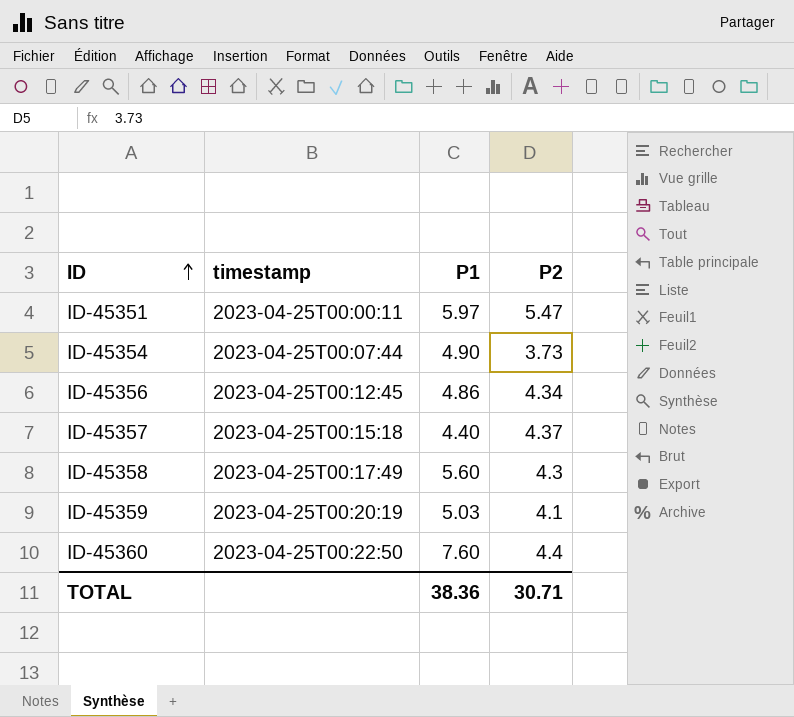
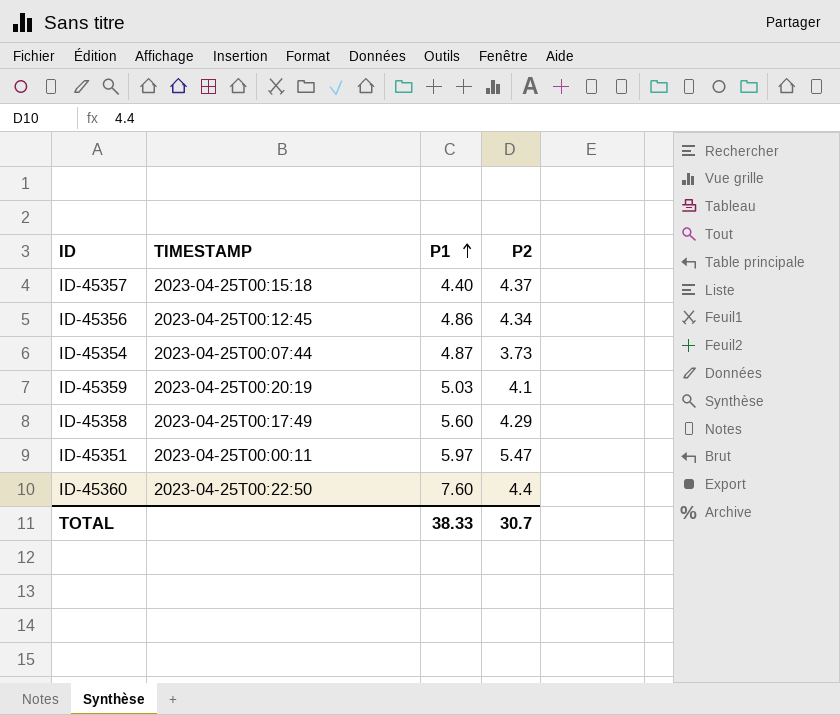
row order: ID ascending -> P1 ascending
column name: timestamp -> TIMESTAMP
ID-45354 | P1: 4.90 -> 4.87
ID-45358 | P2: 4.3 -> 4.29
TOTAL | P1: 38.36 -> 38.33
TOTAL | P2: 30.71 -> 30.7

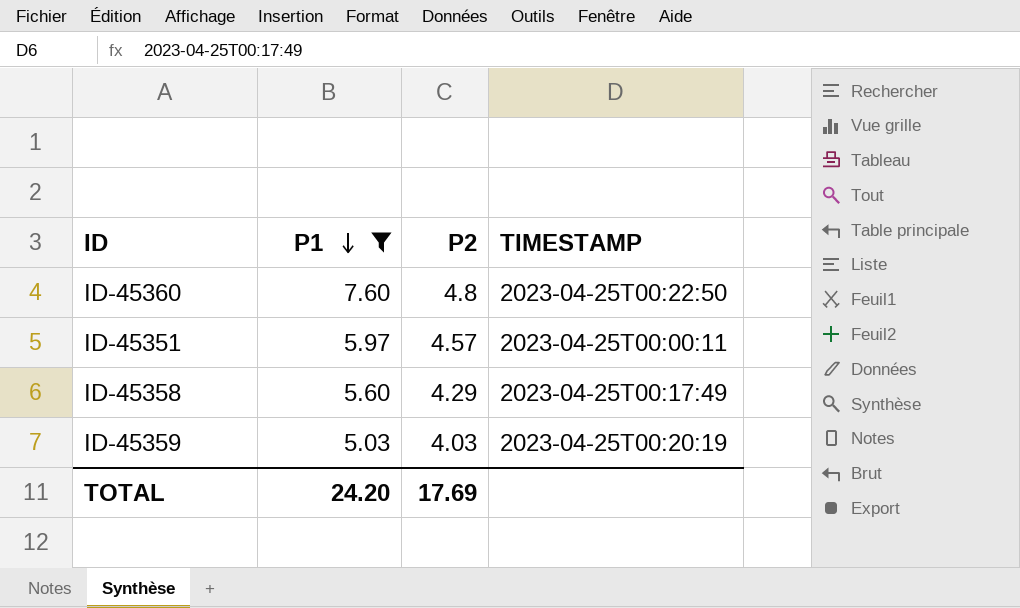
filter: none -> P1 >= 5.03
row order: P1 ascending -> P1 descending
column TIMESTAMP | position: 2 -> 4
ID-45360 | P2: 4.4 -> 4.8
ID-45351 | P2: 5.47 -> 4.57
ID-45359 | P2: 4.1 -> 4.03
TOTAL | P1: 38.33 -> 24.20
TOTAL | P2: 30.7 -> 17.69

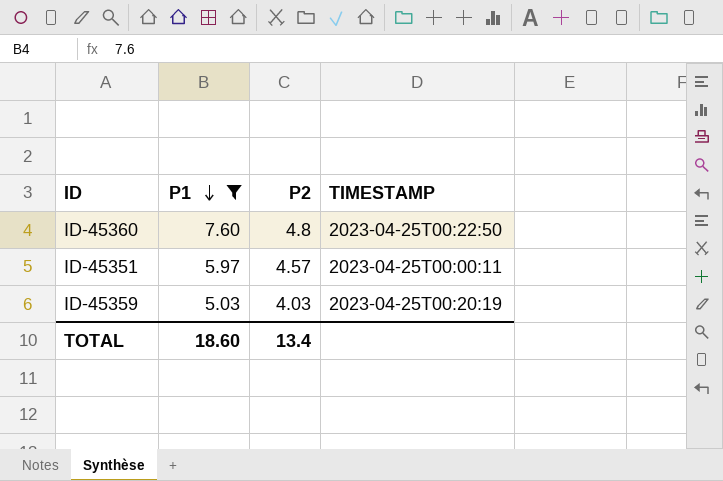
row ID-45358: 5.60 | 4.29 | 2023-04-25T00:17:49 -> none
TOTAL | P1: 24.20 -> 18.60
TOTAL | P2: 17.69 -> 13.4

